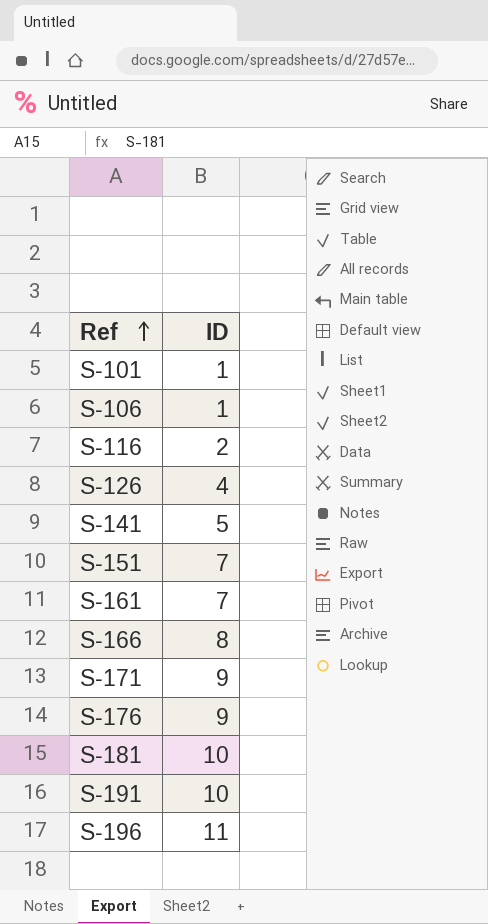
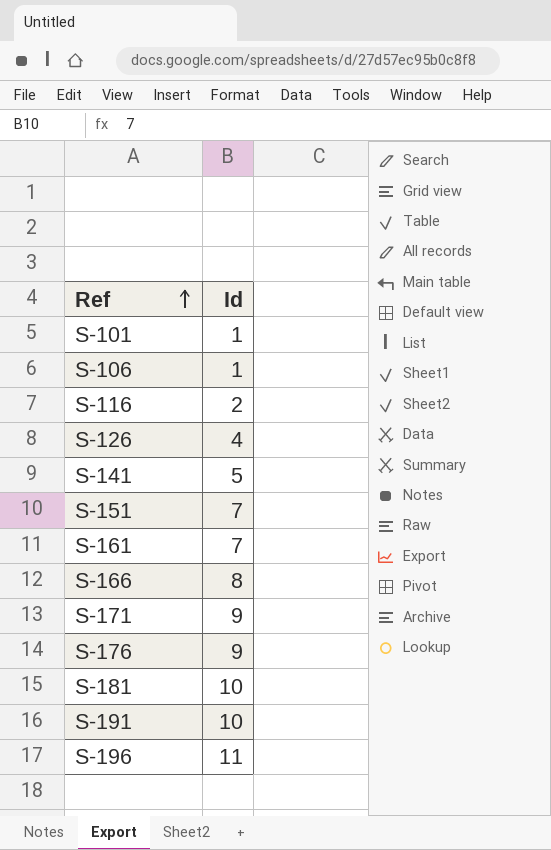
column name: ID -> Id

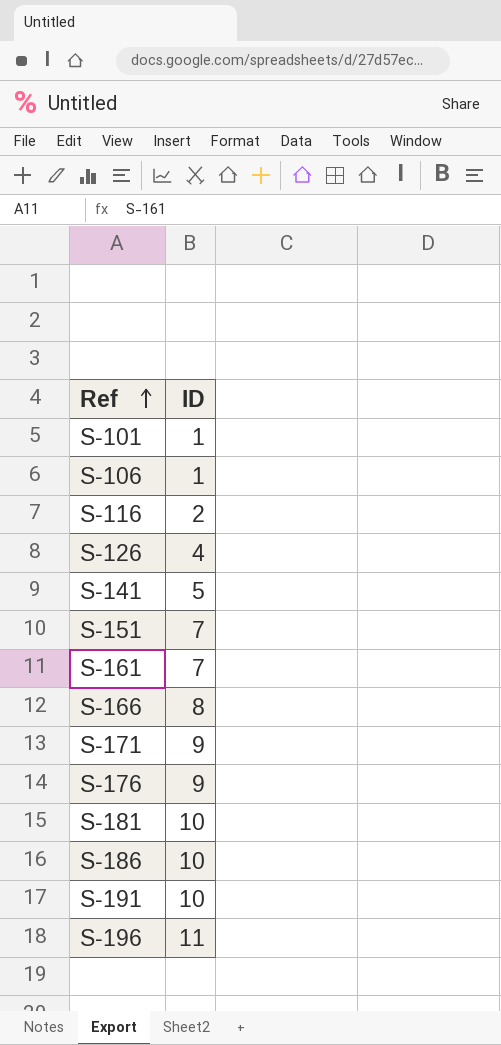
column name: Id -> ID
row S-186: none -> 10

